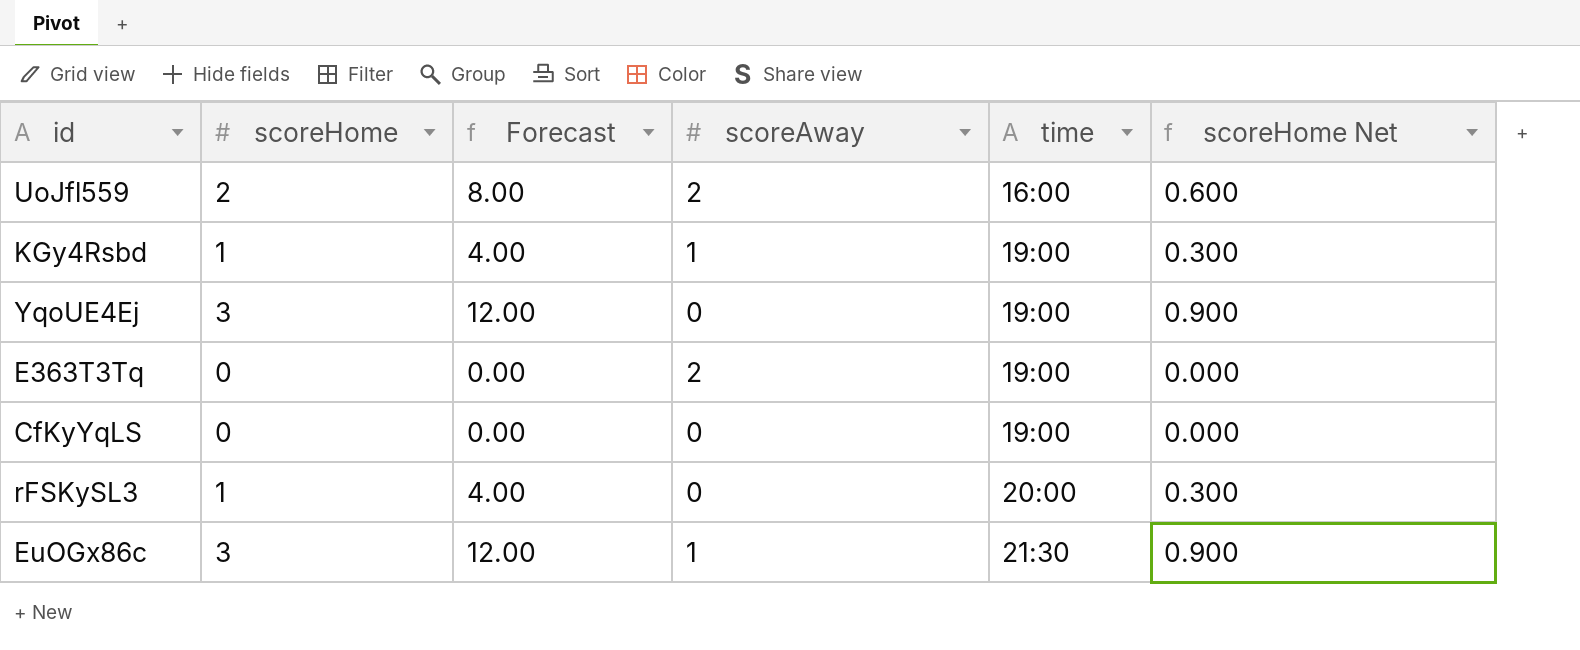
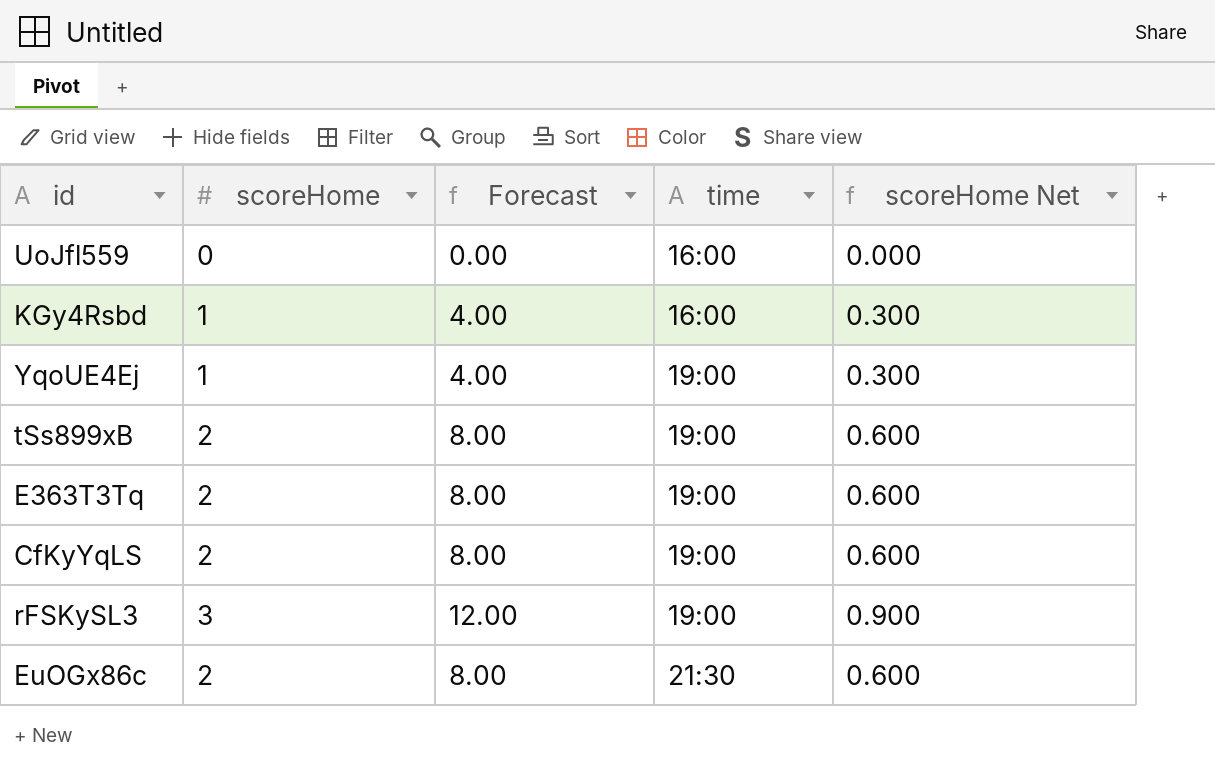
column scoreAway | position: 4 -> none
UoJfl559 | scoreHome: 2 -> 0
UoJfl559 | Forecast: 8.00 -> 0.00
UoJfl559 | scoreHome Net: 0.600 -> 0.000
KGy4Rsbd | time: 19:00 -> 16:00
YqoUE4Ej | scoreHome: 3 -> 1
YqoUE4Ej | Forecast: 12.00 -> 4.00
YqoUE4Ej | scoreHome Net: 0.900 -> 0.300
row tSs899xB: none -> 2 | 8.00 | 19:00 | 0.600
E363T3Tq | scoreHome: 0 -> 2
E363T3Tq | Forecast: 0.00 -> 8.00
E363T3Tq | scoreHome Net: 0.000 -> 0.600
CfKyYqLS | scoreHome: 0 -> 2
CfKyYqLS | Forecast: 0.00 -> 8.00
CfKyYqLS | scoreHome Net: 0.000 -> 0.600
rFSKySL3 | scoreHome: 1 -> 3
rFSKySL3 | Forecast: 4.00 -> 12.00
rFSKySL3 | time: 20:00 -> 19:00
rFSKySL3 | scoreHome Net: 0.300 -> 0.900
EuOGx86c | scoreHome: 3 -> 2
EuOGx86c | Forecast: 12.00 -> 8.00
EuOGx86c | scoreHome Net: 0.900 -> 0.600

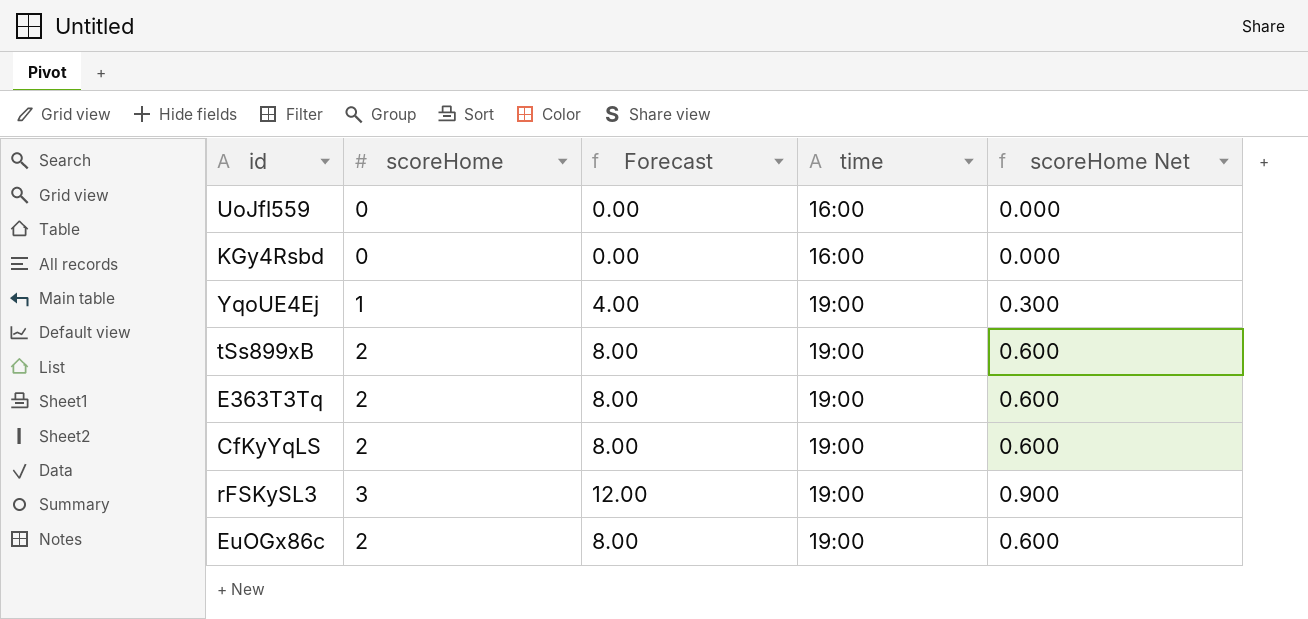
KGy4Rsbd | scoreHome: 1 -> 0
KGy4Rsbd | Forecast: 4.00 -> 0.00
KGy4Rsbd | scoreHome Net: 0.300 -> 0.000
EuOGx86c | time: 21:30 -> 19:00

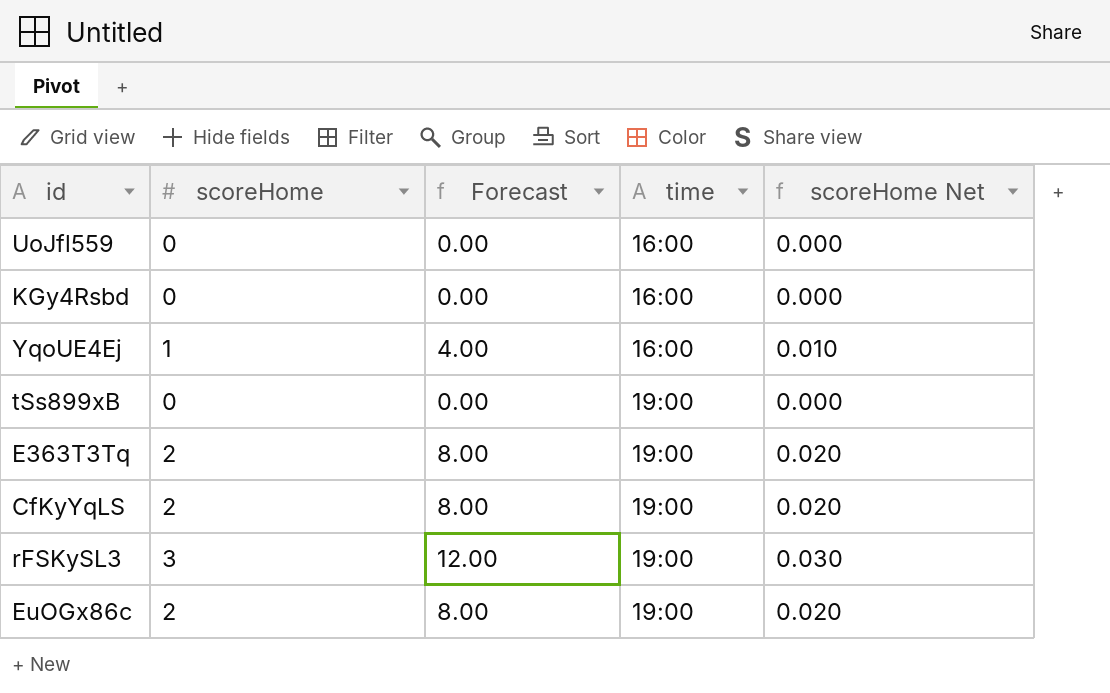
column scoreHome Net | formula: [scoreHome] * 0.3 -> [scoreHome] * 0.01
YqoUE4Ej | time: 19:00 -> 16:00
tSs899xB | scoreHome: 2 -> 0
tSs899xB | Forecast: 8.00 -> 0.00

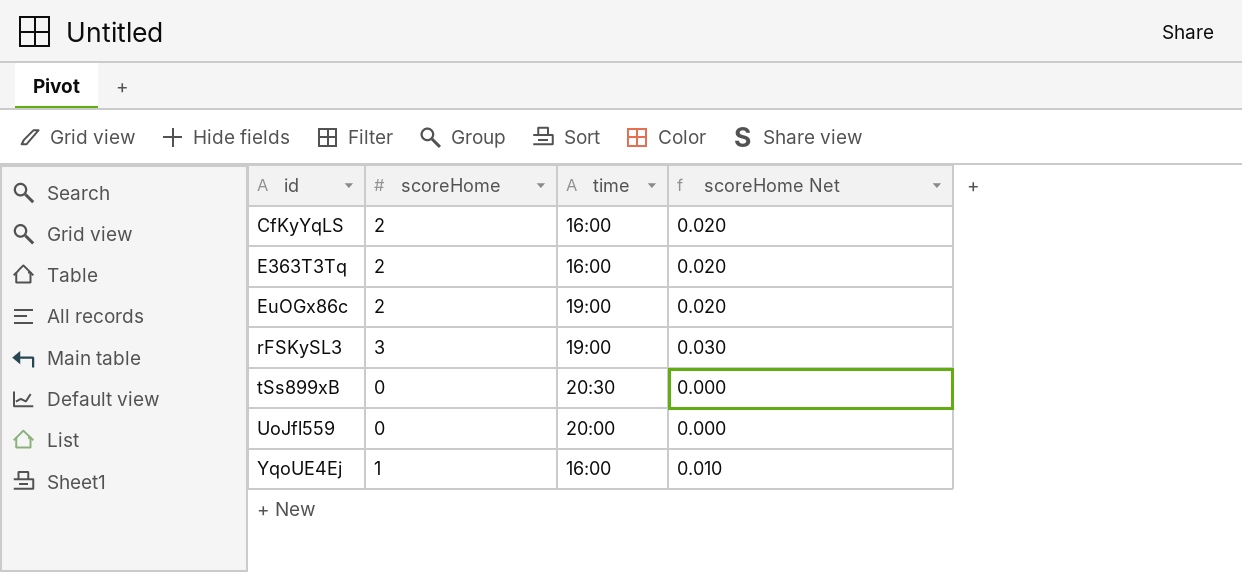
row order: time ascending -> id ascending
column Forecast | formula: [scoreHome] * 4 -> none
row KGy4Rsbd: 0 | 0.00 | 16:00 | 0.000 -> none
CfKyYqLS | time: 19:00 -> 16:00
E363T3Tq | time: 19:00 -> 16:00
tSs899xB | time: 19:00 -> 20:30
UoJfl559 | time: 16:00 -> 20:00

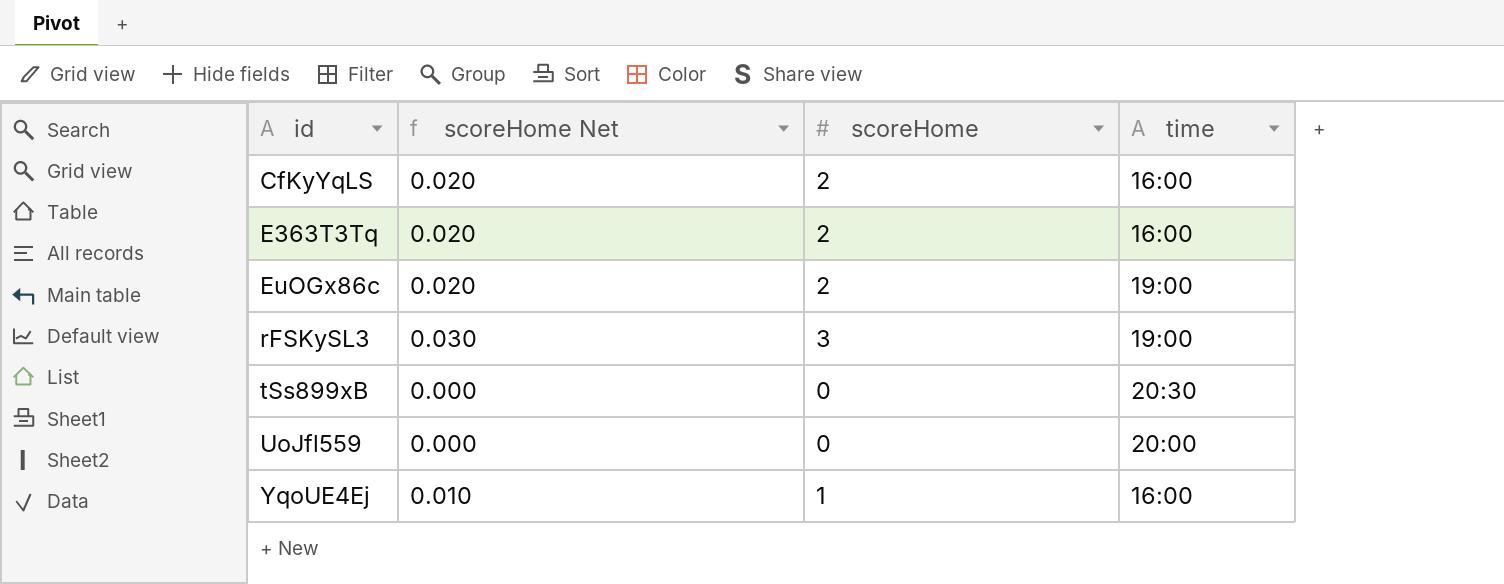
column scoreHome Net | position: 4 -> 2

